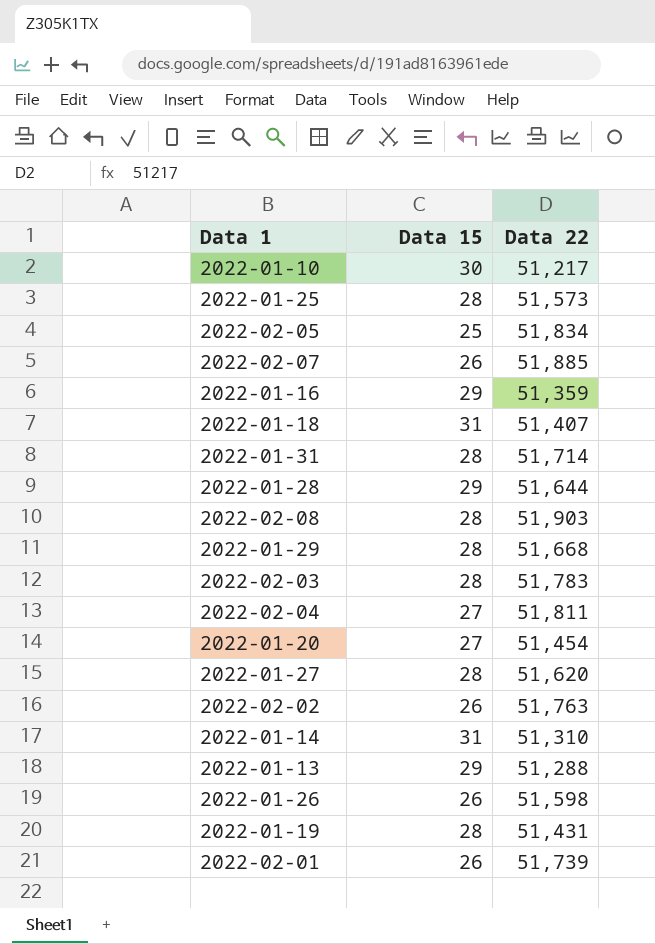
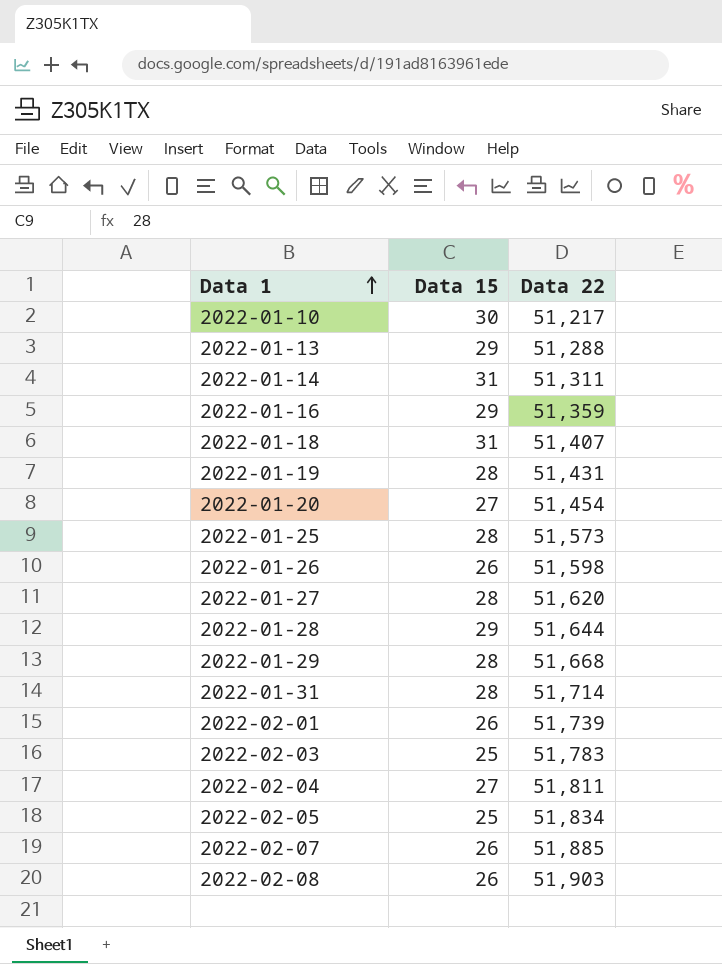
row order: none -> Data 1 ascending
row 2022-02-02: 26 | 51,763 -> none
2022-01-14 | Data 22: 51,310 -> 51,311
2022-02-03 | Data 15: 28 -> 25
2022-02-08 | Data 15: 28 -> 26

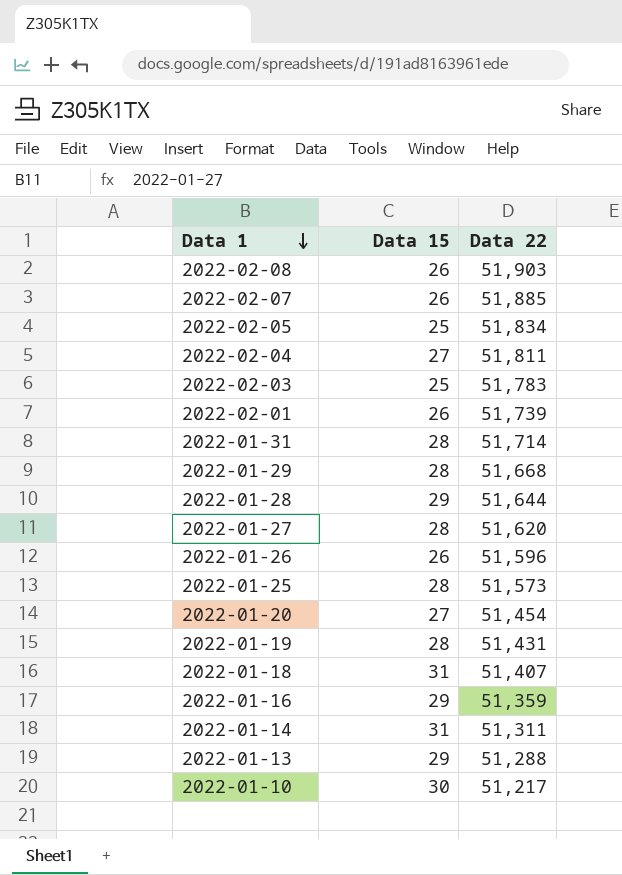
row order: Data 1 ascending -> Data 1 descending
2022-01-26 | Data 22: 51,598 -> 51,596

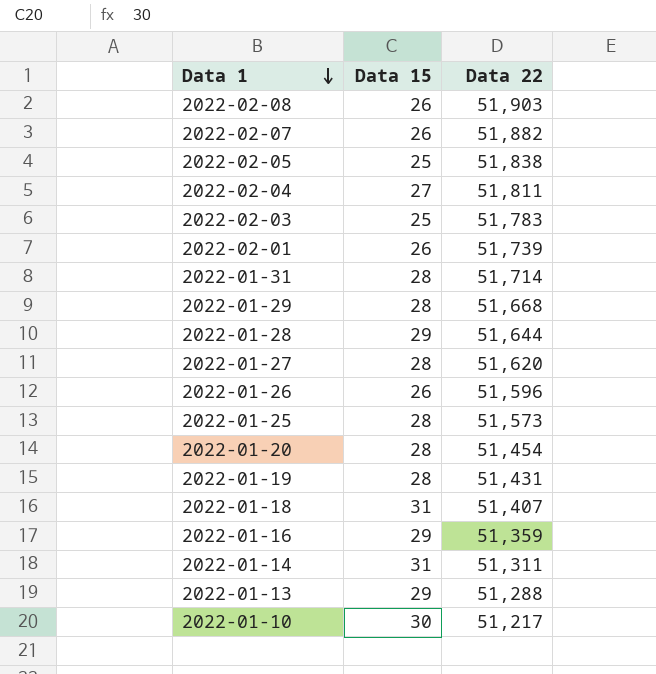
2022-02-07 | Data 22: 51,885 -> 51,882
2022-02-05 | Data 22: 51,834 -> 51,838
2022-01-20 | Data 15: 27 -> 28

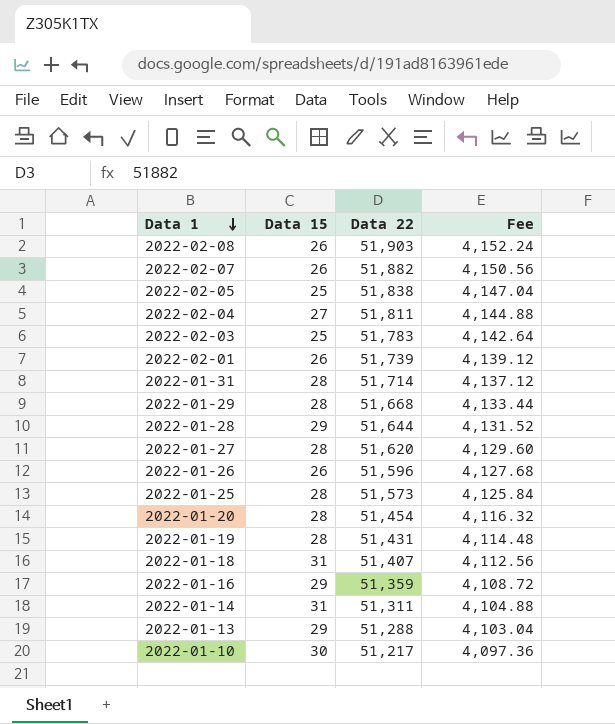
column Fee | formula: none -> [Data 22] * 0.08

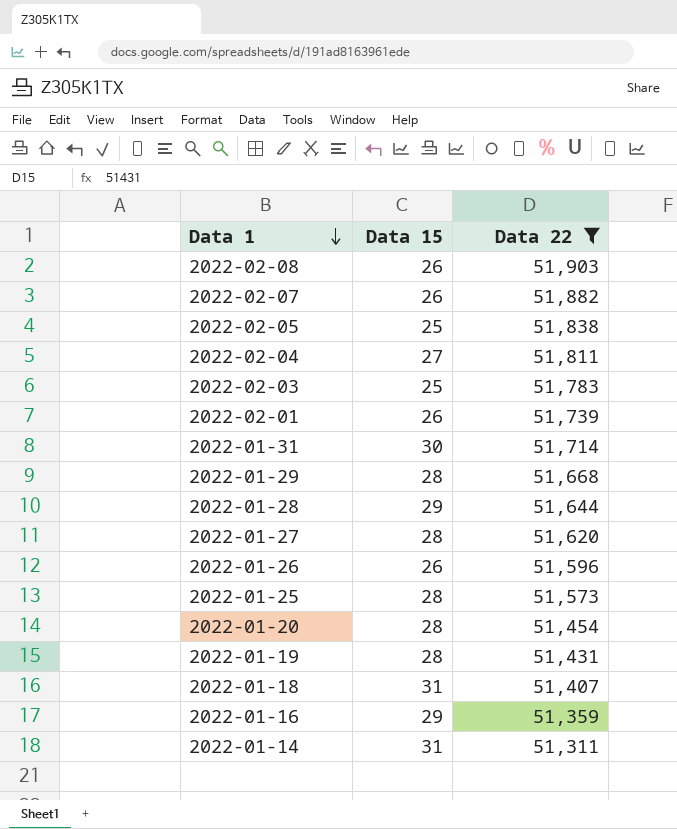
filter: none -> Data 22 >= 51,311
column Fee | formula: [Data 22] * 0.08 -> none
2022-01-31 | Data 15: 28 -> 30

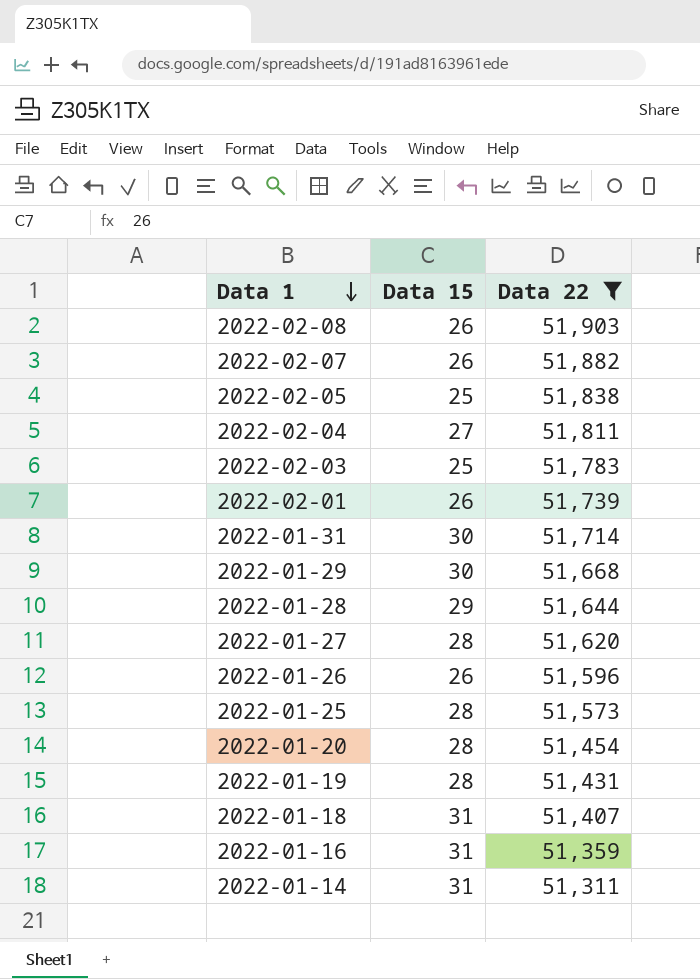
2022-01-29 | Data 15: 28 -> 30
2022-01-16 | Data 15: 29 -> 31

